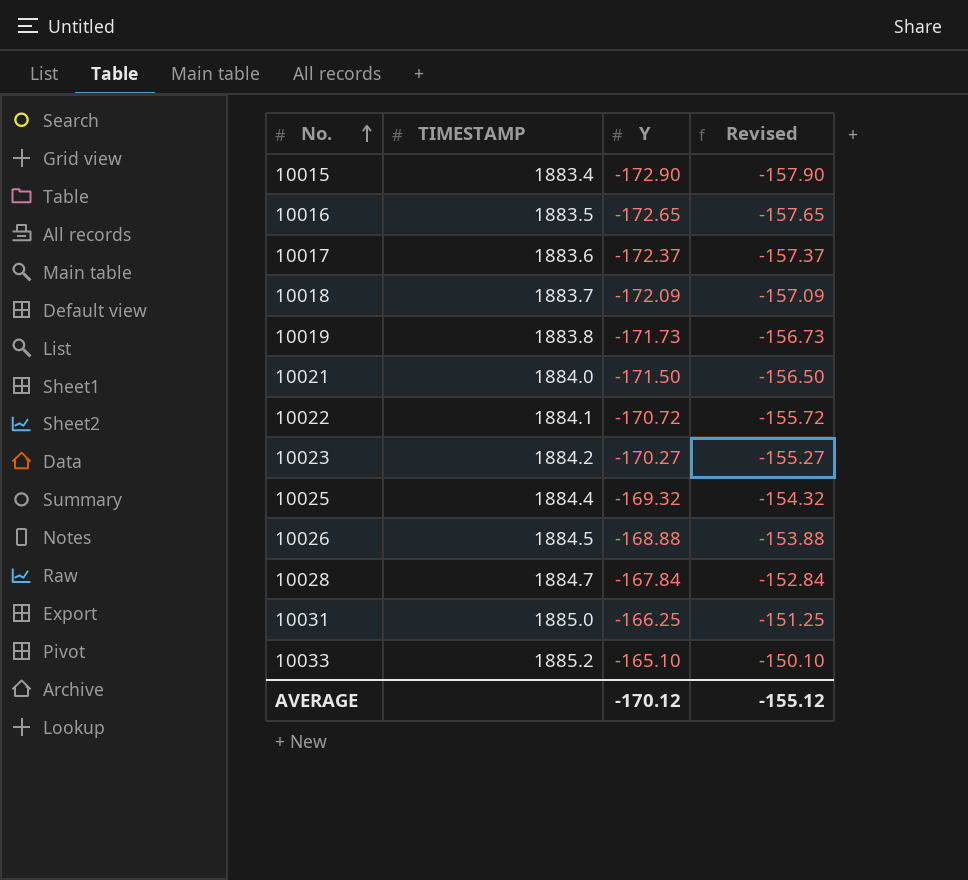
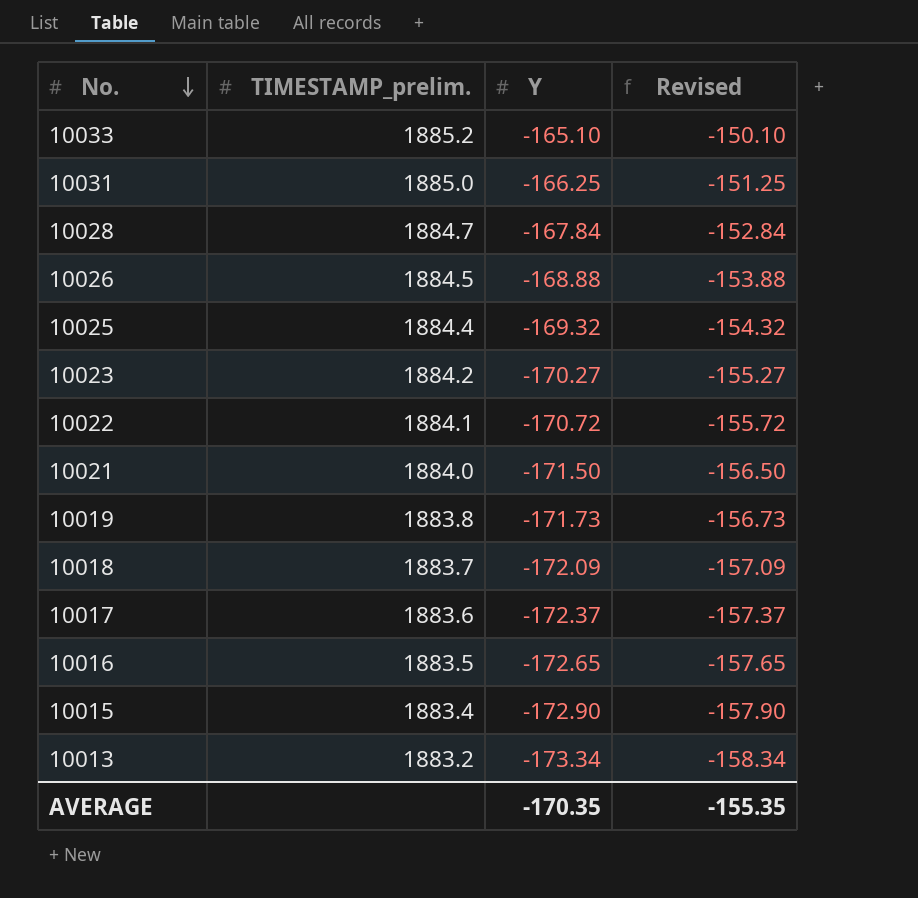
row order: No. ascending -> No. descending
column name: TIMESTAMP -> TIMESTAMP_prelim.
row 10013: none -> 1883.2 | -173.34 | -158.34
AVERAGE | Y: -170.12 -> -170.35
AVERAGE | Revised: -155.12 -> -155.35

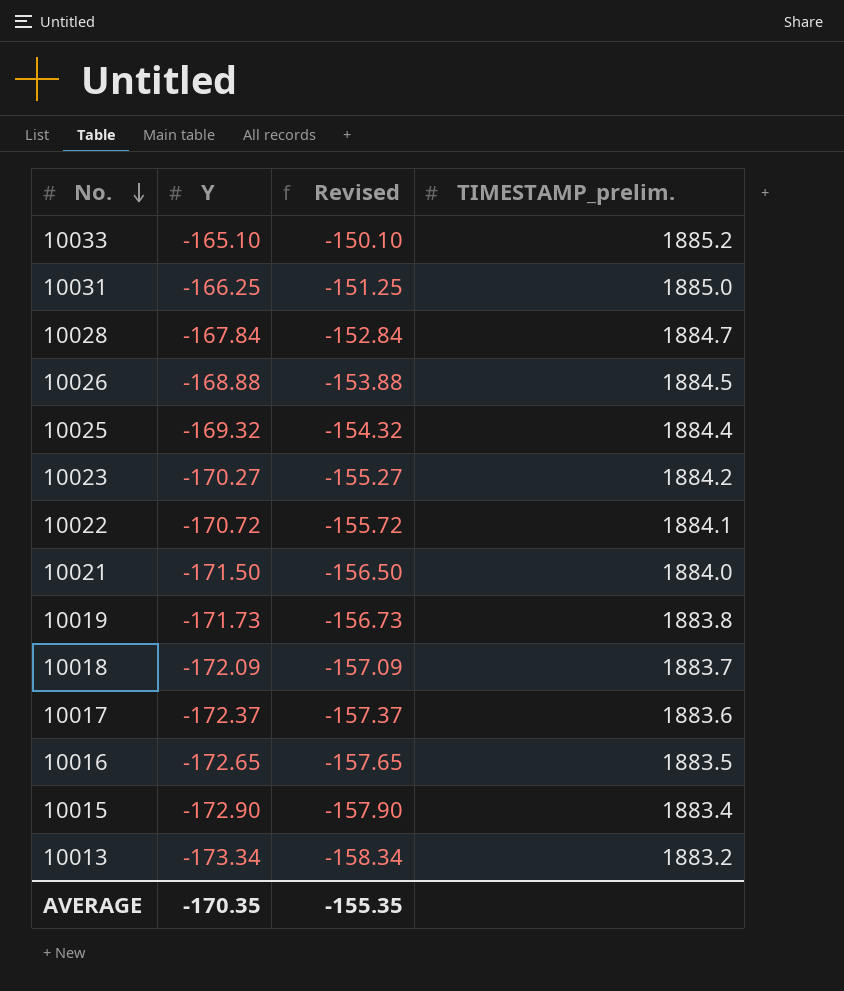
column TIMESTAMP_prelim. | position: 2 -> 4

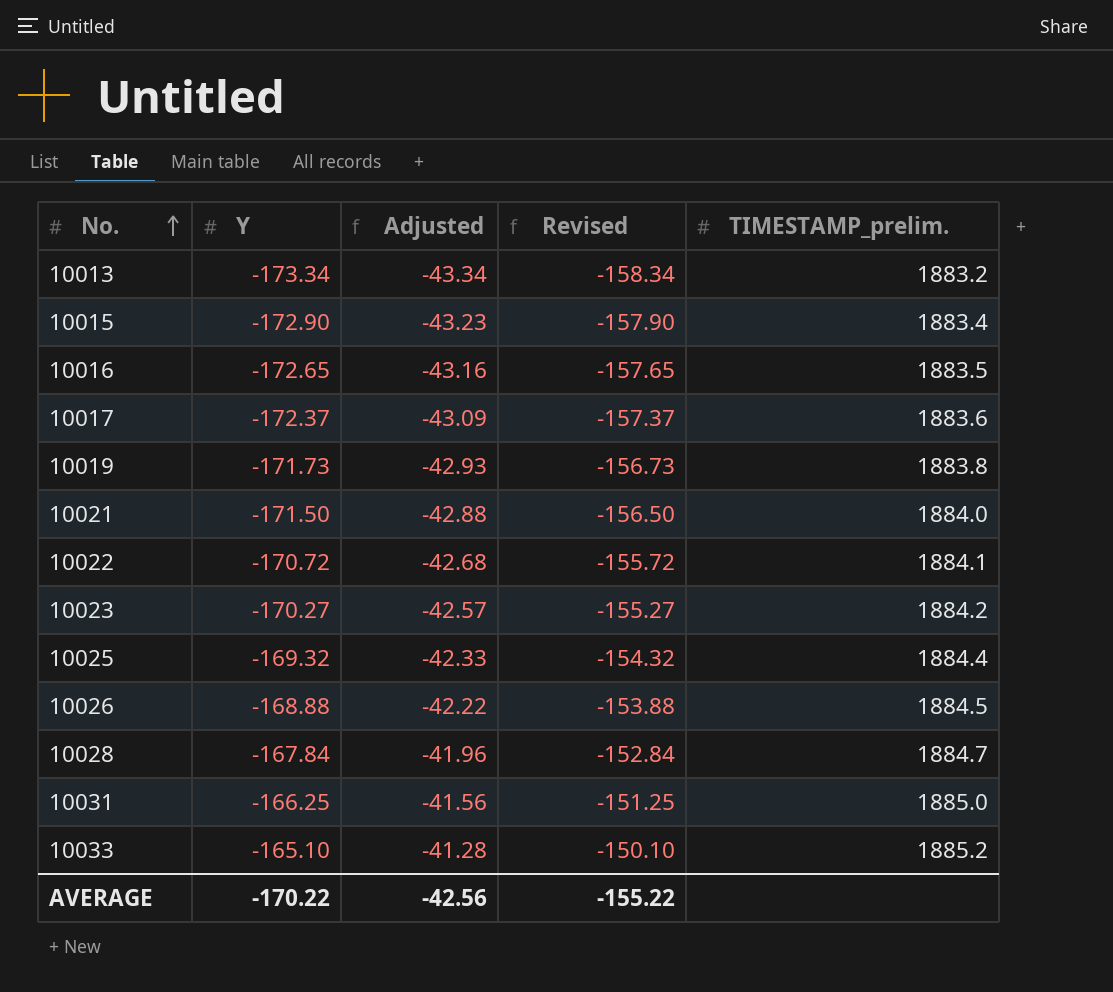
row order: No. descending -> No. ascending
column Adjusted | formula: none -> [Y] * 0.25
row 10018: -172.09 | -157.09 | 1883.7 -> none
AVERAGE | Y: -170.35 -> -170.22
AVERAGE | Revised: -155.35 -> -155.22

